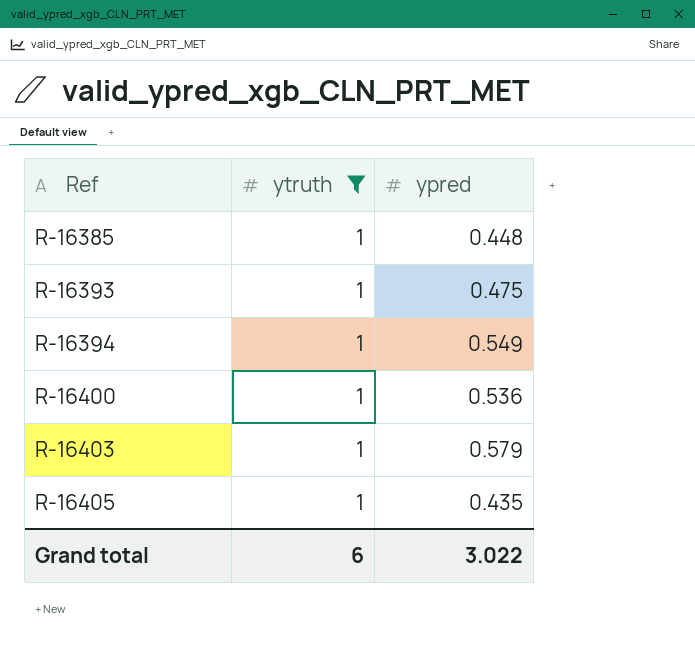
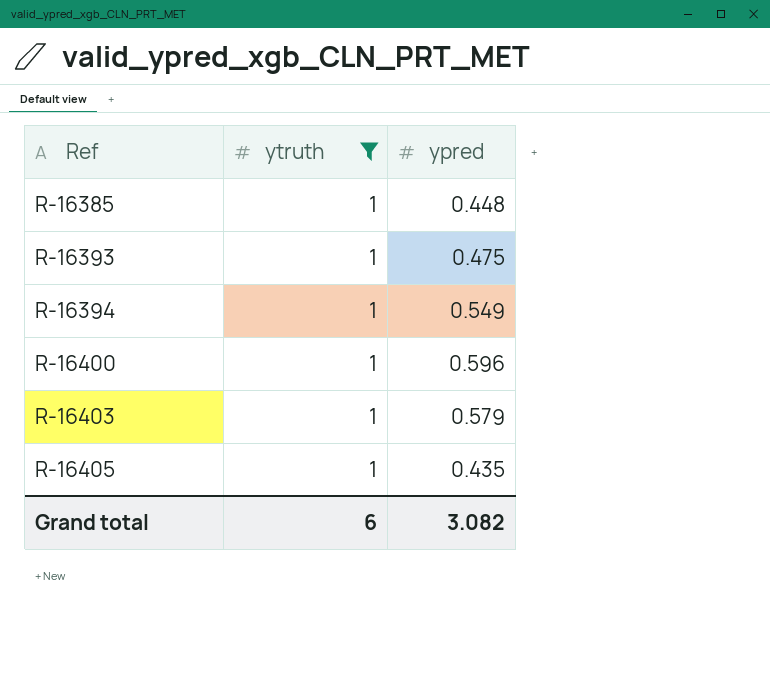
R-16400 | ypred: 0.536 -> 0.596
Grand total | ypred: 3.022 -> 3.082

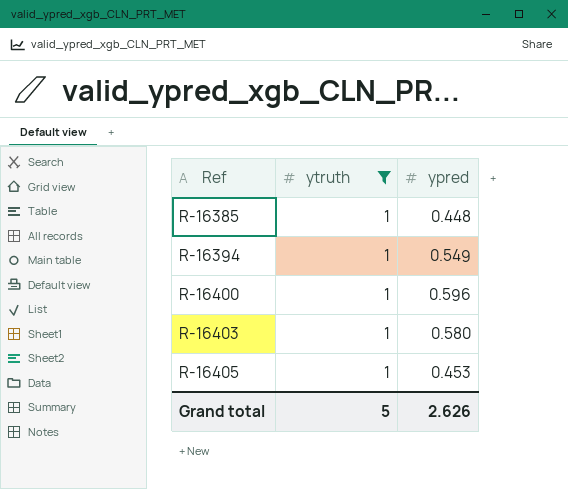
row R-16393: 1 | 0.475 -> none
R-16403 | ypred: 0.579 -> 0.580
R-16405 | ypred: 0.435 -> 0.453
Grand total | ytruth: 6 -> 5
Grand total | ypred: 3.082 -> 2.626

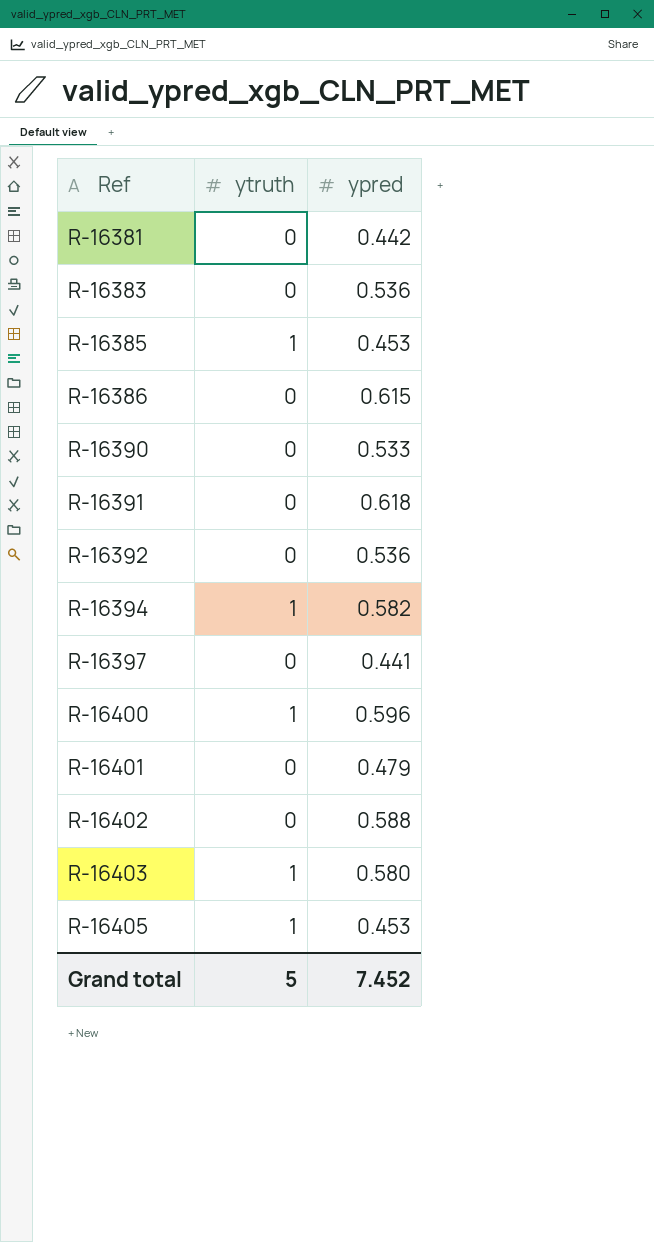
filter: ytruth = 1 -> none
R-16385 | ypred: 0.448 -> 0.453
R-16394 | ypred: 0.549 -> 0.582
Grand total | ypred: 2.626 -> 7.452

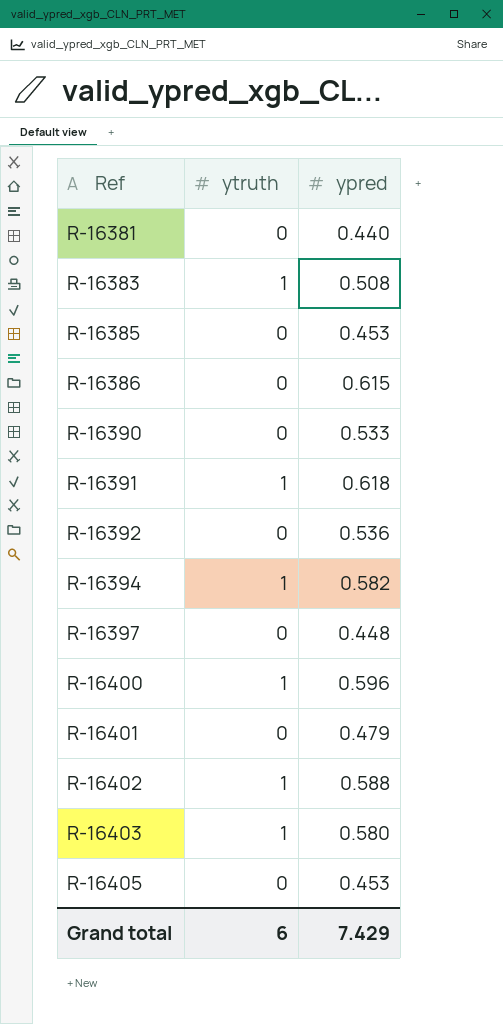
R-16381 | ypred: 0.442 -> 0.440
R-16383 | ytruth: 0 -> 1
R-16383 | ypred: 0.536 -> 0.508
R-16385 | ytruth: 1 -> 0
R-16391 | ytruth: 0 -> 1
R-16397 | ypred: 0.441 -> 0.448
R-16402 | ytruth: 0 -> 1
R-16405 | ytruth: 1 -> 0
Grand total | ytruth: 5 -> 6
Grand total | ypred: 7.452 -> 7.429

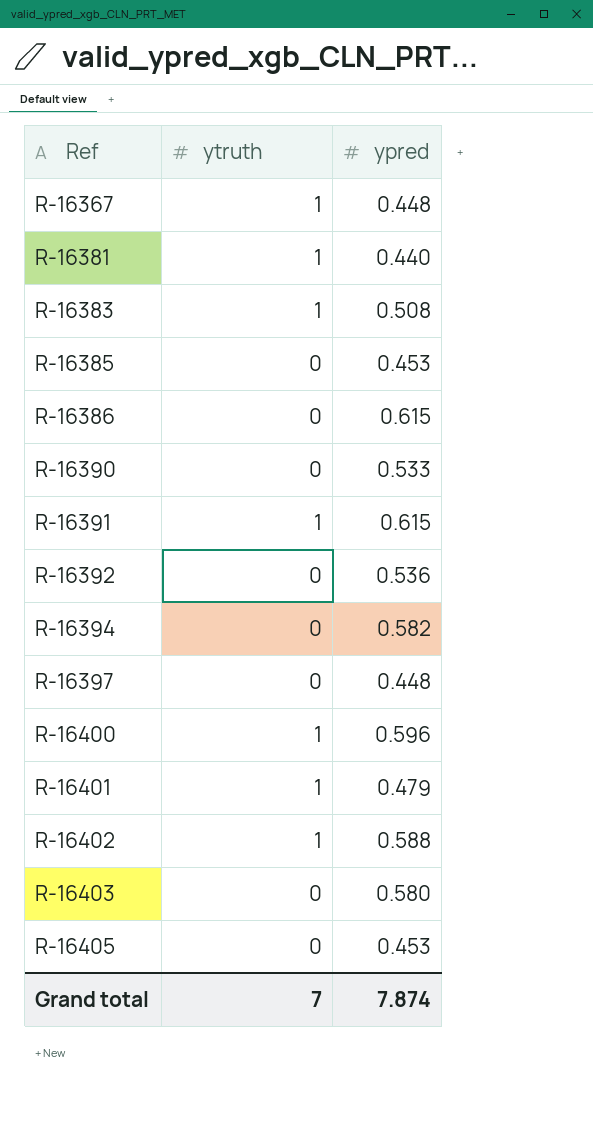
row R-16367: none -> 1 | 0.448
R-16381 | ytruth: 0 -> 1
R-16391 | ypred: 0.618 -> 0.615
R-16394 | ytruth: 1 -> 0
R-16401 | ytruth: 0 -> 1
R-16403 | ytruth: 1 -> 0
Grand total | ytruth: 6 -> 7
Grand total | ypred: 7.429 -> 7.874

